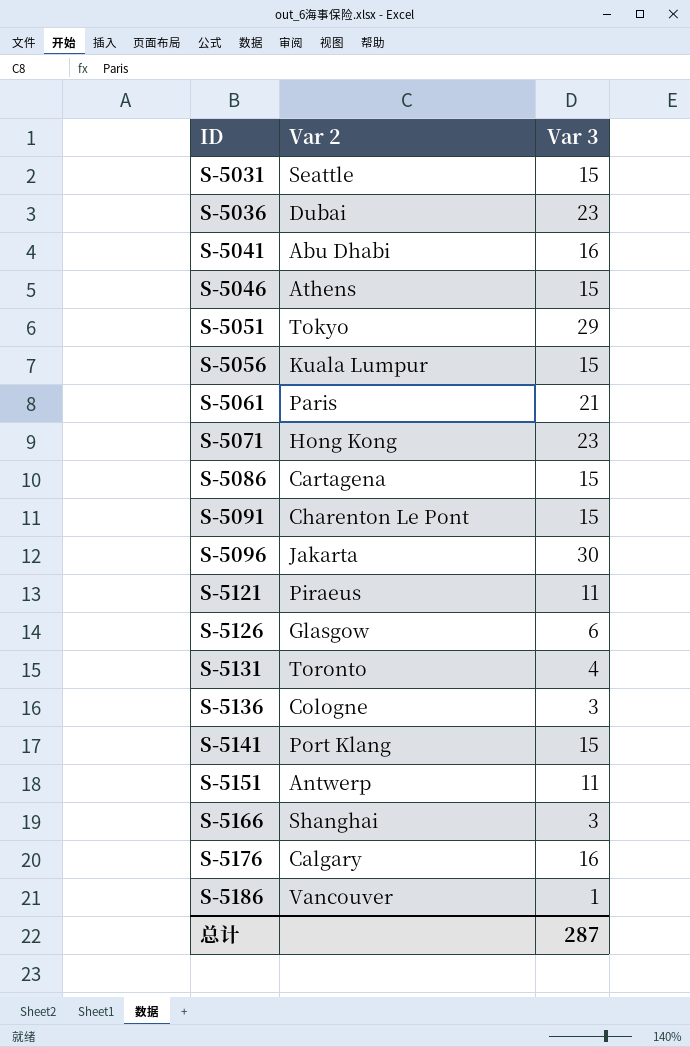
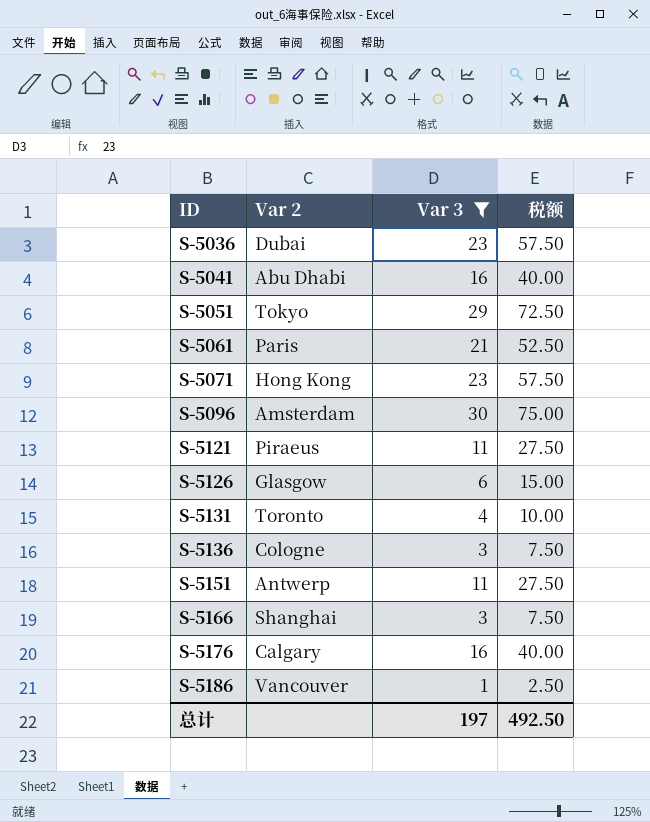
filter: none -> Var 3 != 15
column 税额 | formula: none -> [Var 3] * 2.5
S-5096 | Var 2: Jakarta -> Amsterdam
总计 | Var 3: 287 -> 197

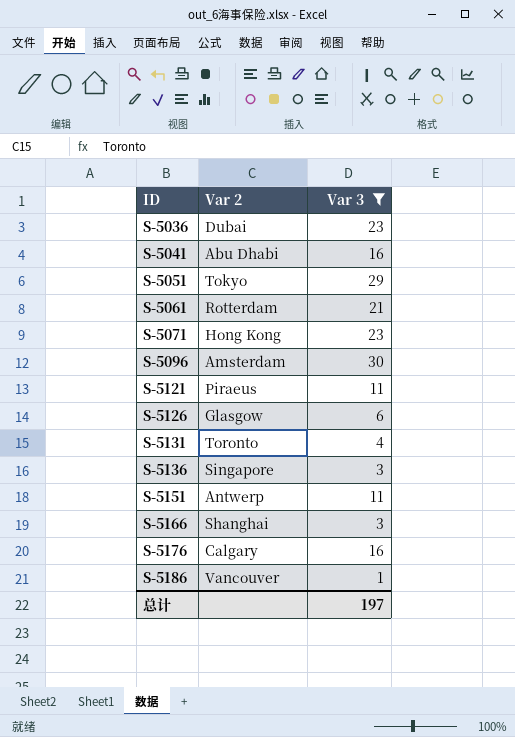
column 税额 | formula: [Var 3] * 2.5 -> none
S-5061 | Var 2: Paris -> Rotterdam
S-5136 | Var 2: Cologne -> Singapore

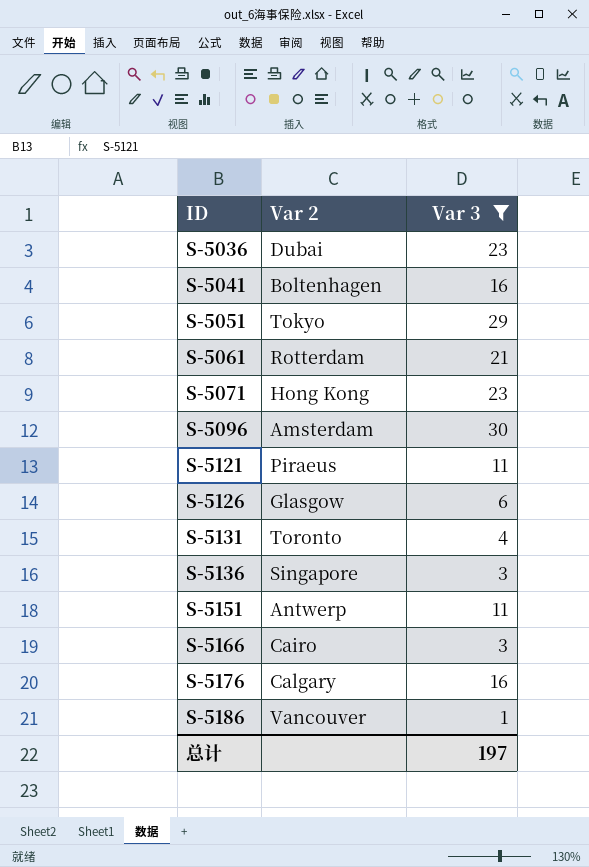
S-5041 | Var 2: Abu Dhabi -> Boltenhagen
S-5166 | Var 2: Shanghai -> Cairo

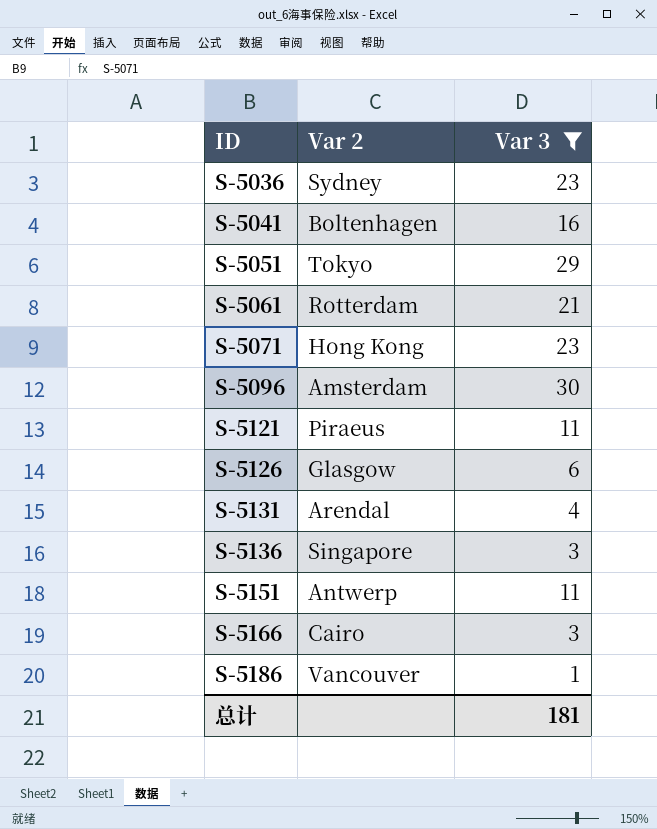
row S-5176: Calgary | 16 -> none
S-5036 | Var 2: Dubai -> Sydney
S-5131 | Var 2: Toronto -> Arendal
总计 | Var 3: 197 -> 181

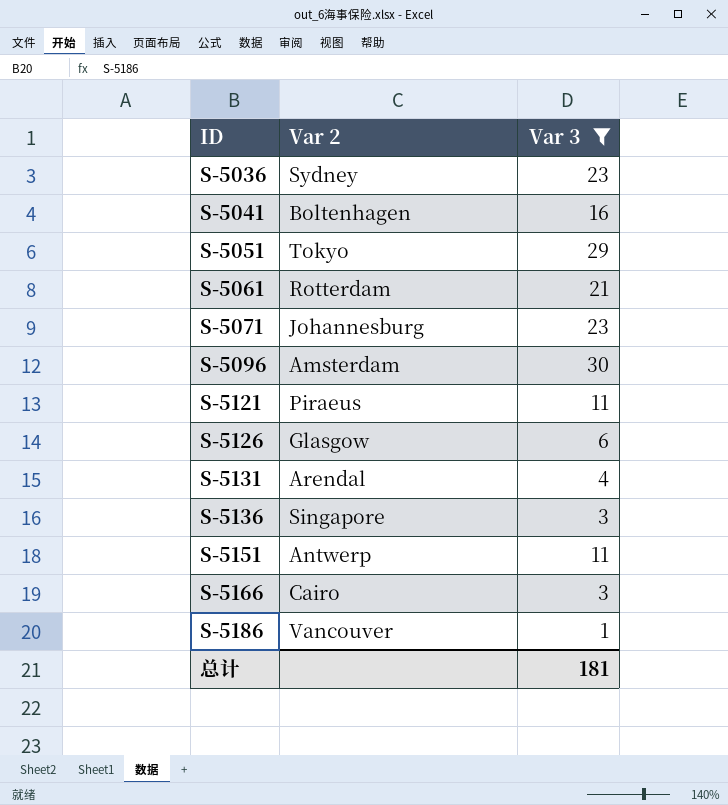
S-5071 | Var 2: Hong Kong -> Johannesburg

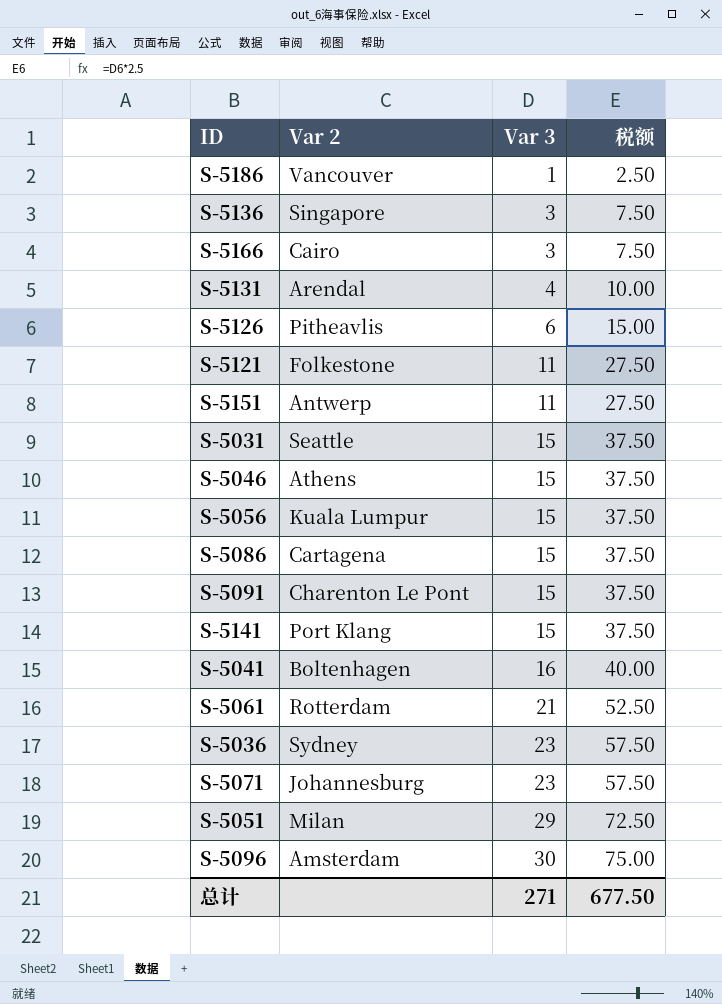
filter: Var 3 != 15 -> none
row order: ID ascending -> Var 3 ascending
column 税额 | formula: none -> [Var 3] * 2.5
S-5126 | Var 2: Glasgow -> Pitheavlis
S-5121 | Var 2: Piraeus -> Folkestone
S-5051 | Var 2: Tokyo -> Milan
总计 | Var 3: 181 -> 271

